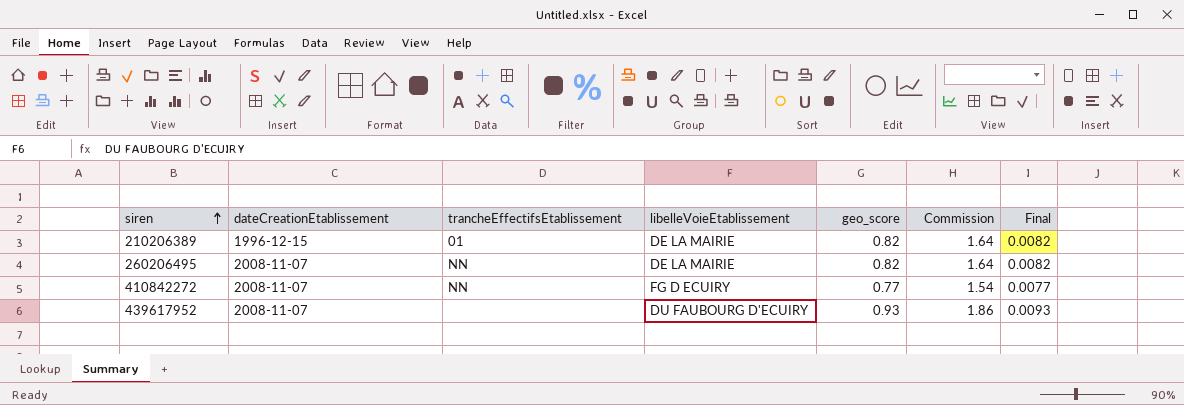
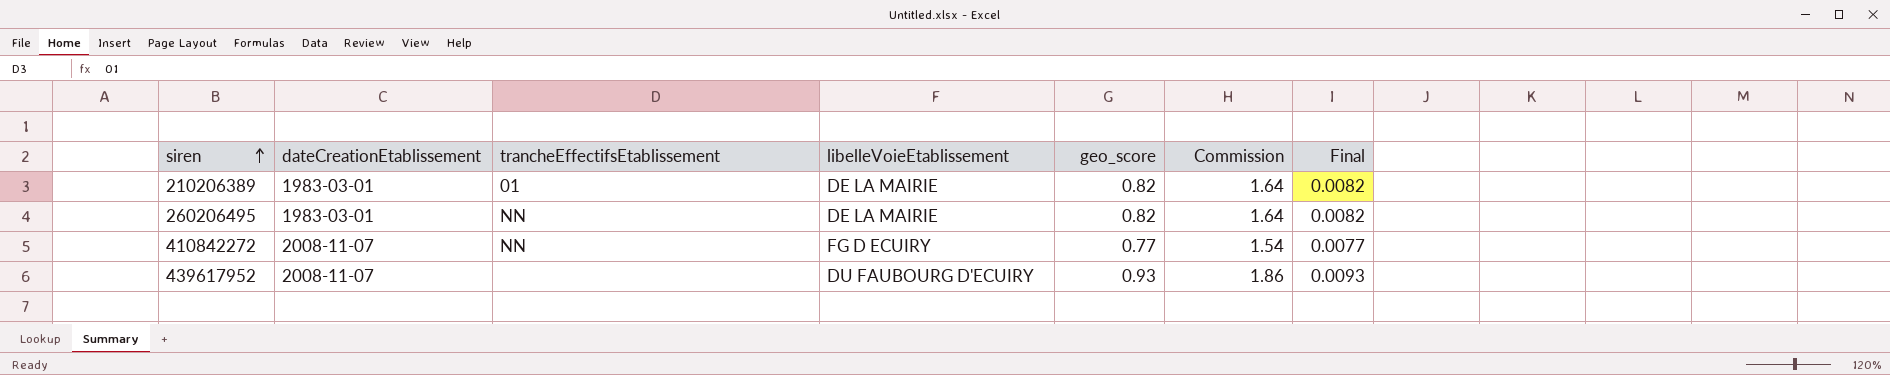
210206389 | dateCreationEtablissement: 1996-12-15 -> 1983-03-01
260206495 | dateCreationEtablissement: 2008-11-07 -> 1983-03-01

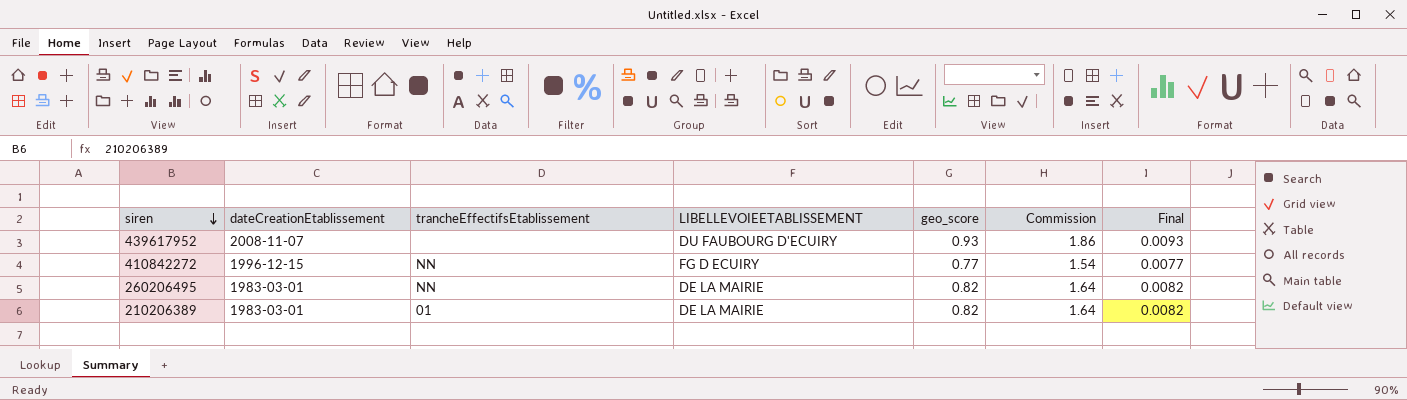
row order: siren ascending -> siren descending
column name: libelleVoieEtablissement -> LIBELLEVOIEETABLISSEMENT
410842272 | dateCreationEtablissement: 2008-11-07 -> 1996-12-15

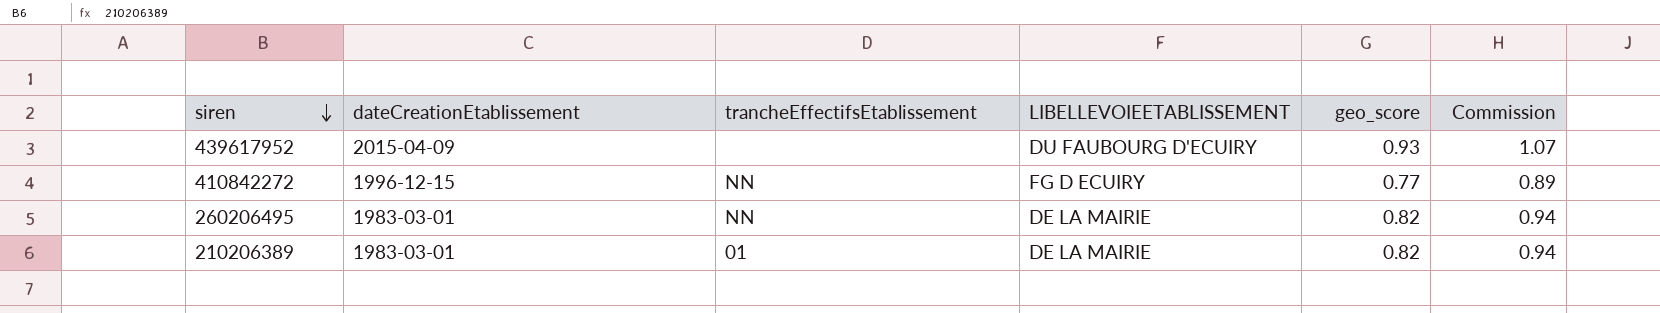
column Final | formula: [geo_score] * 0.01 -> none
column Commission | formula: [geo_score] * 2 -> [geo_score] * 1.15
439617952 | dateCreationEtablissement: 2008-11-07 -> 2015-04-09

